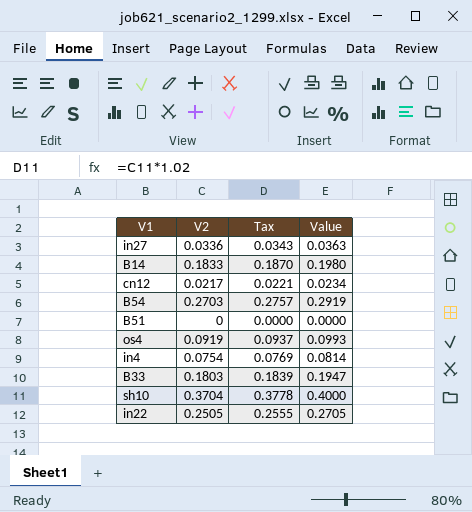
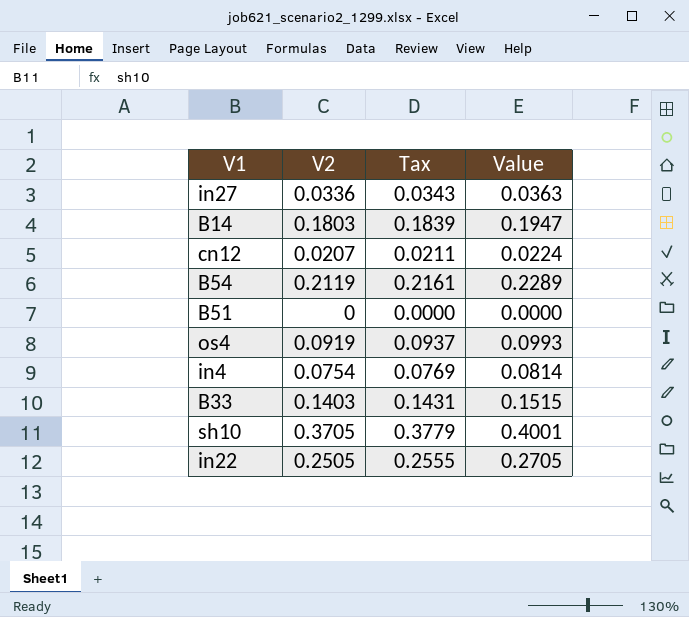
B14 | V2: 0.1833 -> 0.1803
B14 | Tax: 0.1870 -> 0.1839
B14 | Value: 0.1980 -> 0.1947
cn12 | V2: 0.0217 -> 0.0207
cn12 | Tax: 0.0221 -> 0.0211
cn12 | Value: 0.0234 -> 0.0224
B54 | V2: 0.2703 -> 0.2119
B54 | Tax: 0.2757 -> 0.2161
B54 | Value: 0.2919 -> 0.2289
B33 | V2: 0.1803 -> 0.1403
B33 | Tax: 0.1839 -> 0.1431
B33 | Value: 0.1947 -> 0.1515
sh10 | V2: 0.3704 -> 0.3705
sh10 | Tax: 0.3778 -> 0.3779
sh10 | Value: 0.4000 -> 0.4001

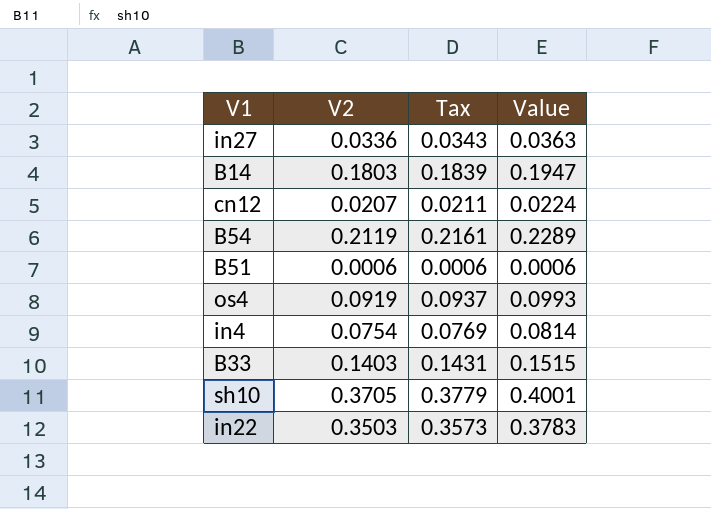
B51 | V2: 0 -> 0.0006
B51 | Tax: 0.0000 -> 0.0006
B51 | Value: 0.0000 -> 0.0006
in22 | V2: 0.2505 -> 0.3503
in22 | Tax: 0.2555 -> 0.3573
in22 | Value: 0.2705 -> 0.3783

